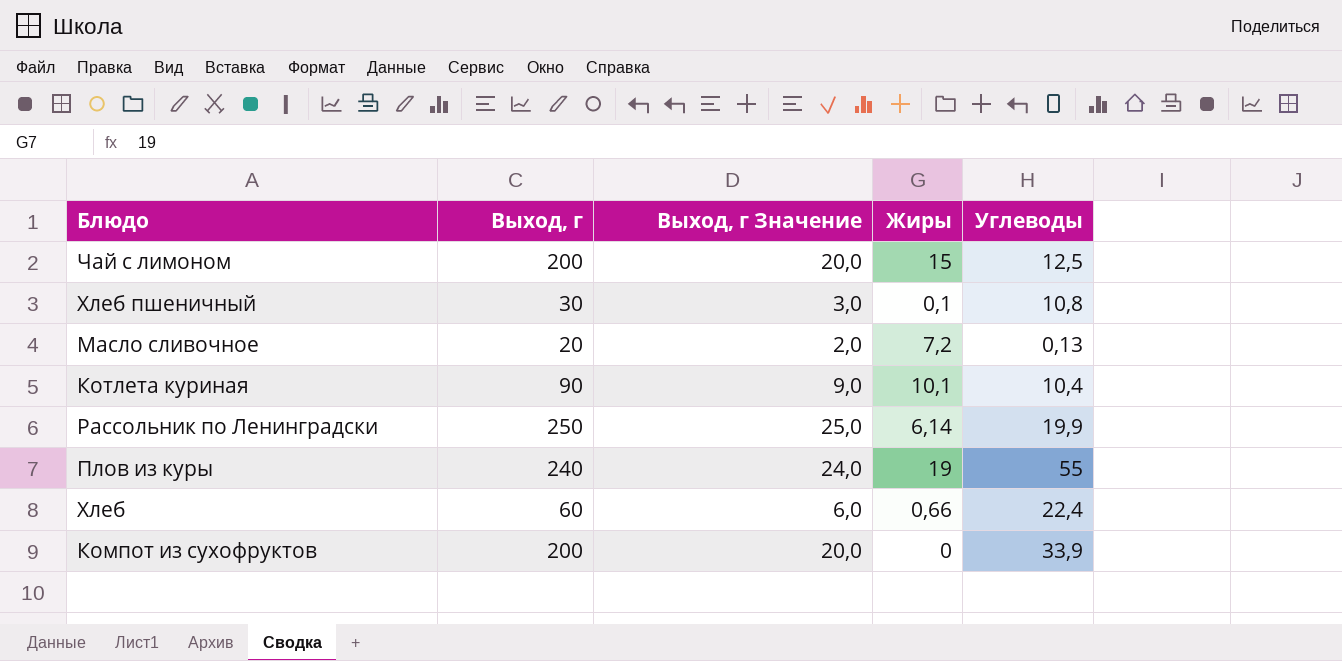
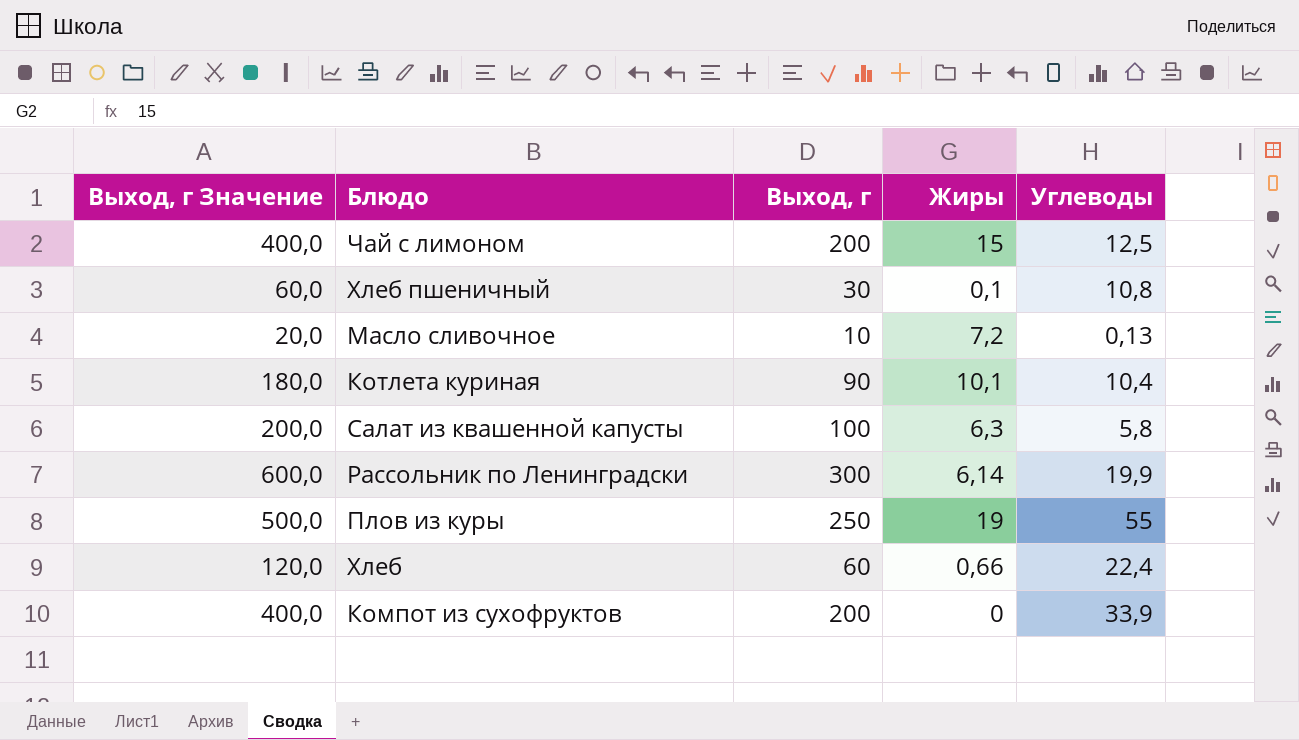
column Выход, г Значение | formula: [Выход, г] * 0,1 -> [Выход, г] * 2
column Выход, г Значение | position: 3 -> 1
Масло сливочное | Выход, г: 20 -> 10
row Салат из квашенной капусты: none -> 200,0 | 100 | 6,3 | 5,8
Рассольник по Ленинградски | Выход, г: 250 -> 300
Плов из куры | Выход, г: 240 -> 250

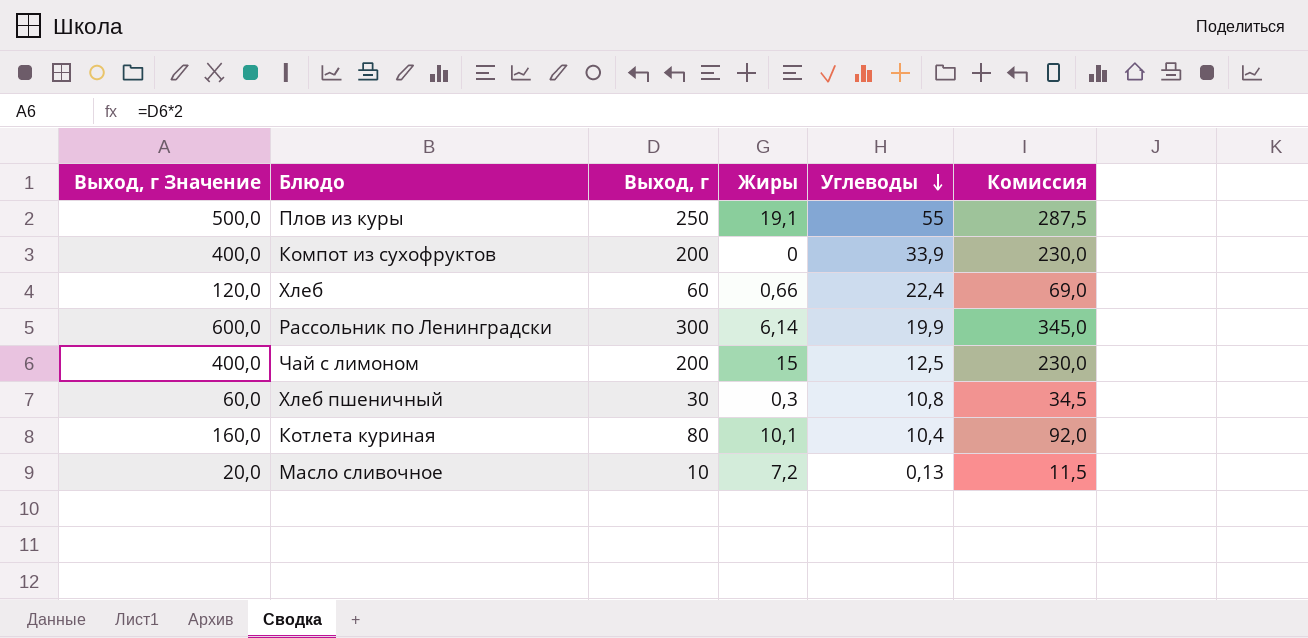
row order: none -> Углеводы descending
column Комиссия | formula: none -> [Выход, г] * 1,15
row Салат из квашенной капусты: 200,0 | 100 | 6,3 | 5,8 -> none
Плов из куры | Жиры: 19 -> 19,1
Хлеб пшеничный | Жиры: 0,1 -> 0,3
Котлета куриная | Выход, г Значение: 180,0 -> 160,0
Котлета куриная | Выход, г: 90 -> 80

